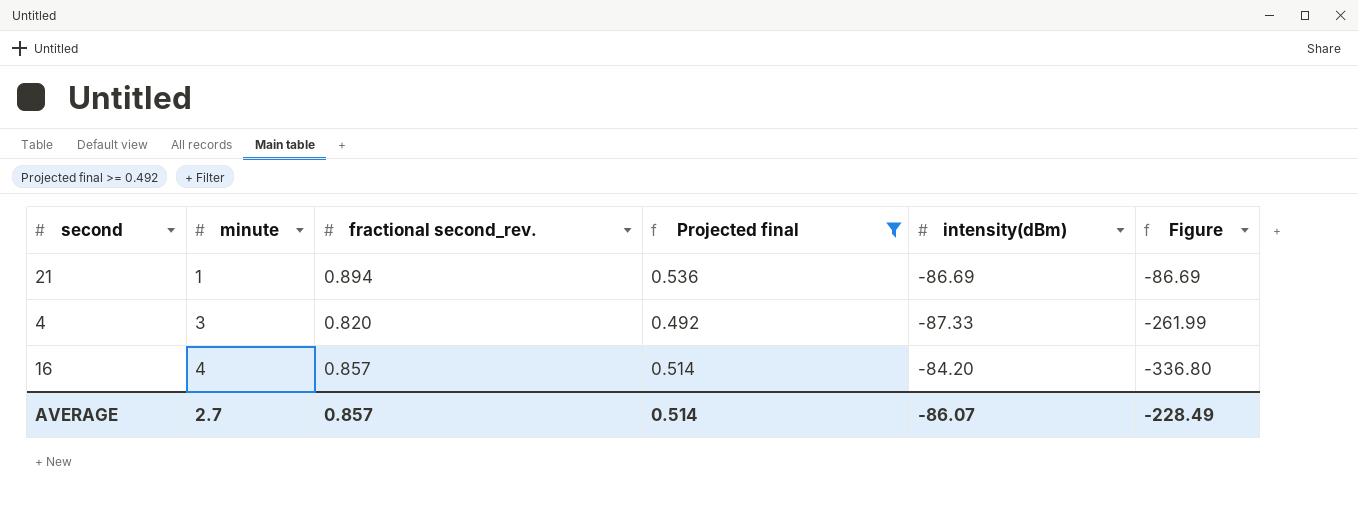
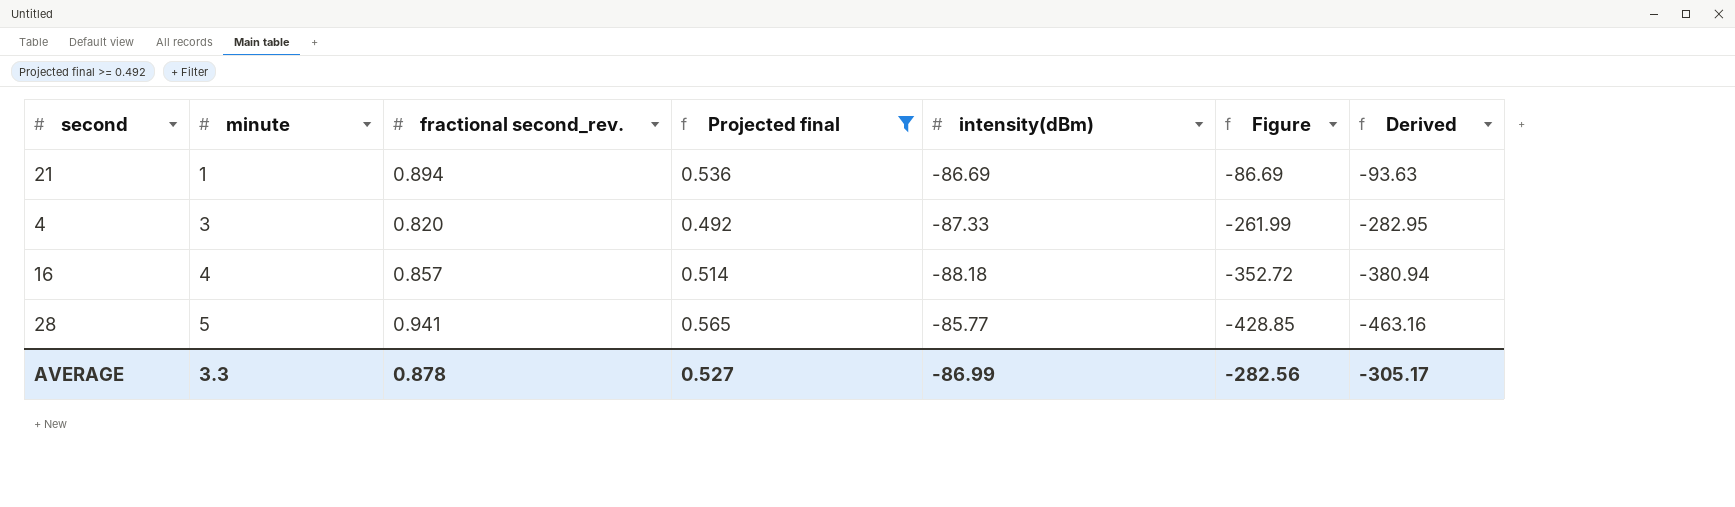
column Derived | formula: none -> [Figure] * 1.08
16 | intensity(dBm): -84.20 -> -88.18
16 | Figure: -336.80 -> -352.72
row 28: none -> 5 | 0.941 | 0.565 | -85.77 | -428.85 | -463.16
AVERAGE | minute: 2.7 -> 3.3
AVERAGE | fractional second_rev.: 0.857 -> 0.878
AVERAGE | Projected final: 0.514 -> 0.527
AVERAGE | intensity(dBm): -86.07 -> -86.99
AVERAGE | Figure: -228.49 -> -282.56

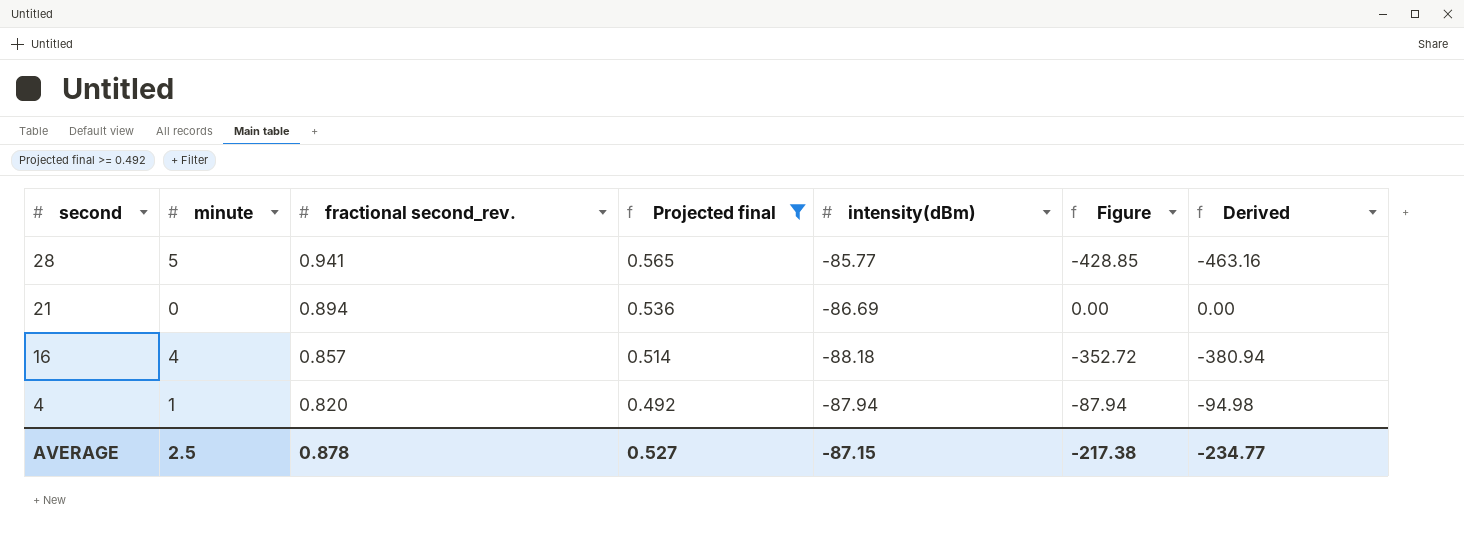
row order: minute ascending -> second descending
21 | minute: 1 -> 0
21 | Figure: -86.69 -> 0.00
21 | Derived: -93.63 -> 0.00
4 | minute: 3 -> 1
4 | intensity(dBm): -87.33 -> -87.94
4 | Figure: -261.99 -> -87.94
4 | Derived: -282.95 -> -94.98
AVERAGE | minute: 3.3 -> 2.5
AVERAGE | intensity(dBm): -86.99 -> -87.15
AVERAGE | Figure: -282.56 -> -217.38
AVERAGE | Derived: -305.17 -> -234.77

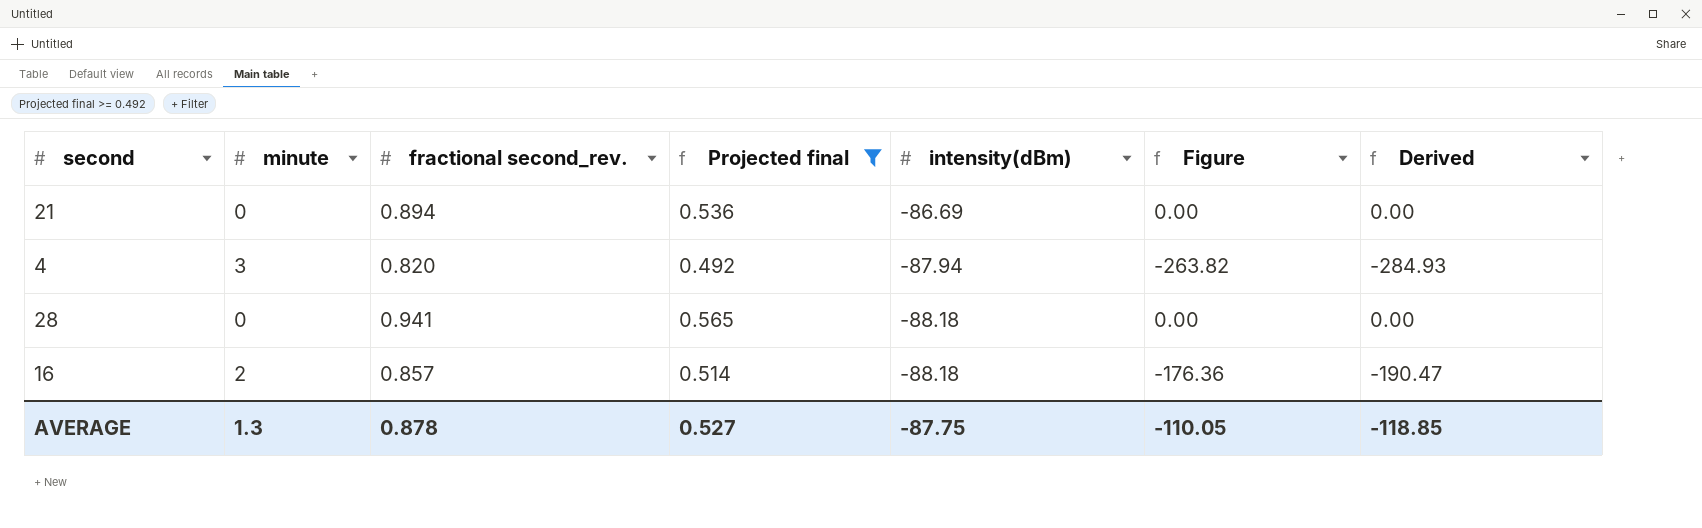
row order: second descending -> intensity(dBm) descending
4 | minute: 1 -> 3
4 | Figure: -87.94 -> -263.82
4 | Derived: -94.98 -> -284.93
28 | minute: 5 -> 0
28 | intensity(dBm): -85.77 -> -88.18
28 | Figure: -428.85 -> 0.00
28 | Derived: -463.16 -> 0.00
16 | minute: 4 -> 2
16 | Figure: -352.72 -> -176.36
16 | Derived: -380.94 -> -190.47
AVERAGE | minute: 2.5 -> 1.3
AVERAGE | intensity(dBm): -87.15 -> -87.75
AVERAGE | Figure: -217.38 -> -110.05
AVERAGE | Derived: -234.77 -> -118.85

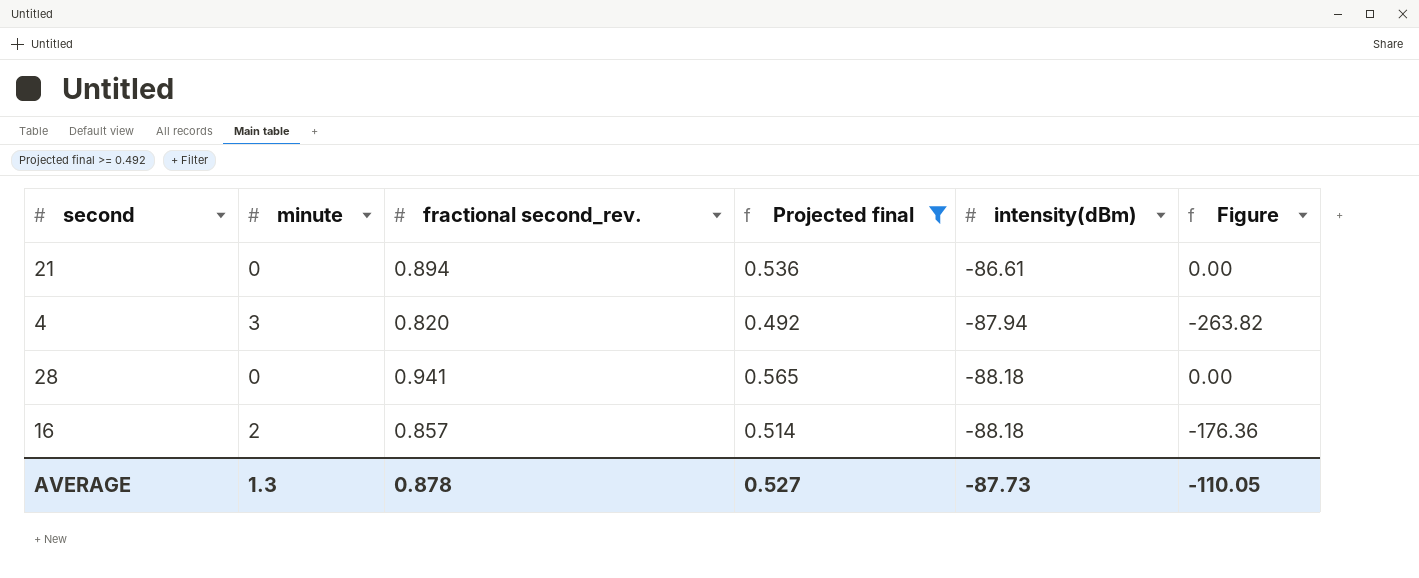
column Derived | formula: [Figure] * 1.08 -> none
21 | intensity(dBm): -86.69 -> -86.61
AVERAGE | intensity(dBm): -87.75 -> -87.73

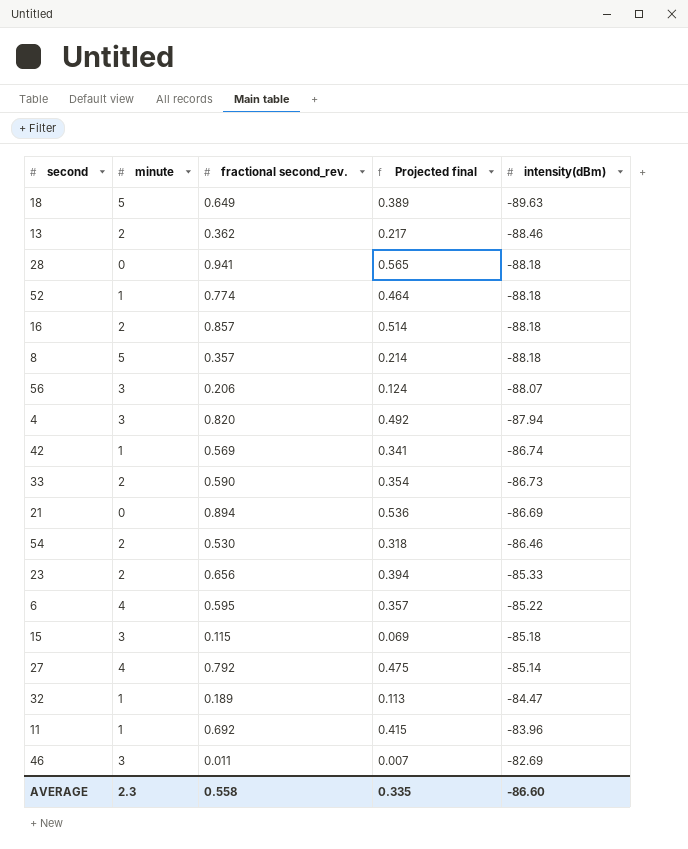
filter: Projected final >= 0.492 -> none
row order: intensity(dBm) descending -> intensity(dBm) ascending
column Figure | formula: [minute] * [intensity(dBm)] -> none
21 | intensity(dBm): -86.61 -> -86.69
AVERAGE | minute: 1.3 -> 2.3
AVERAGE | fractional second_rev.: 0.878 -> 0.558
AVERAGE | Projected final: 0.527 -> 0.335
AVERAGE | intensity(dBm): -87.73 -> -86.60

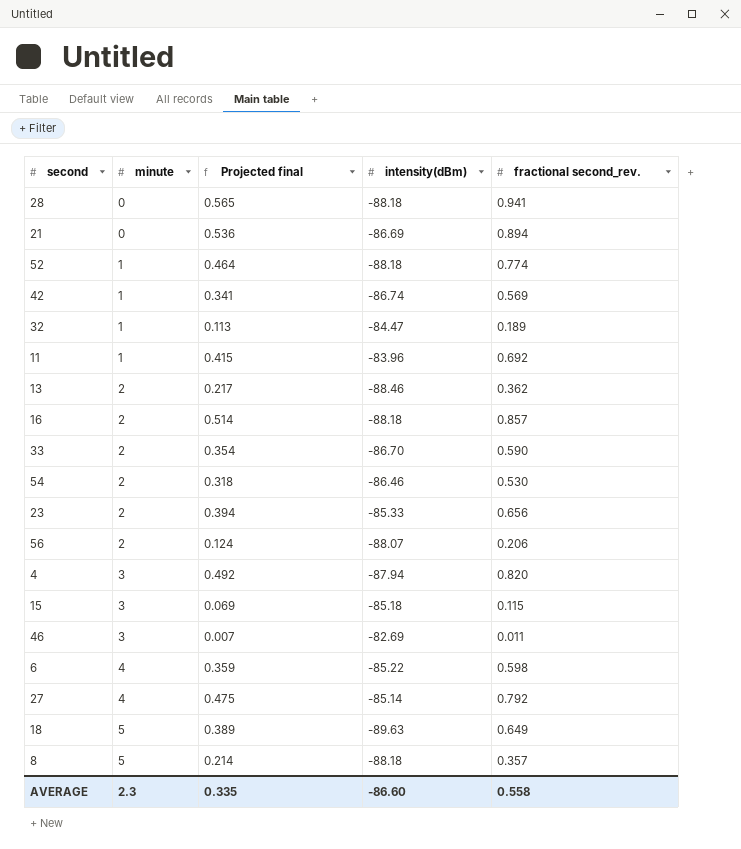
row order: intensity(dBm) ascending -> minute ascending
column fractional second_rev. | position: 3 -> 5
33 | intensity(dBm): -86.73 -> -86.70
56 | minute: 3 -> 2
6 | Projected final: 0.357 -> 0.359
6 | fractional second_rev.: 0.595 -> 0.598

